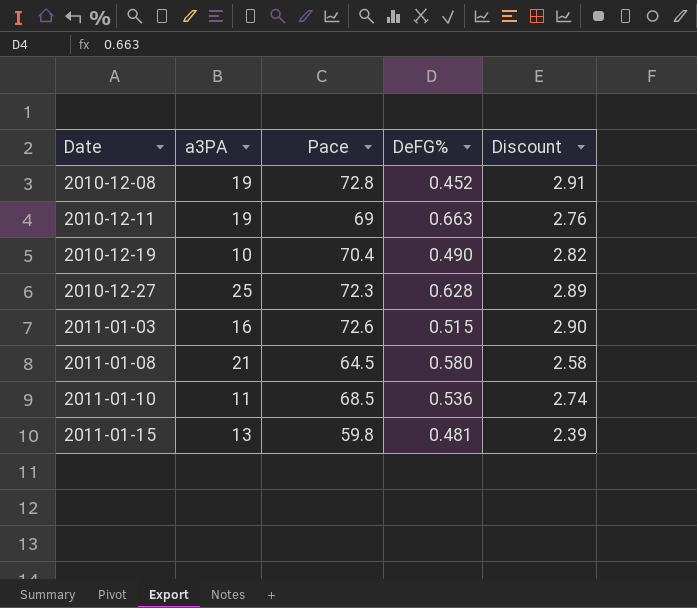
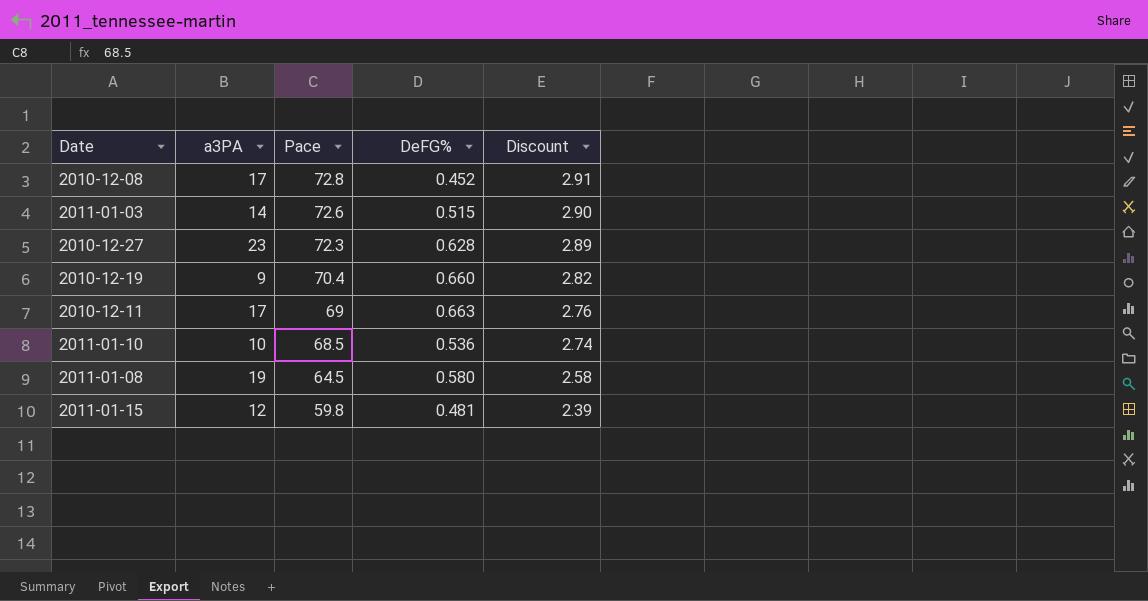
row order: Date ascending -> Pace descending
2010-12-08 | a3PA: 19 -> 17
2011-01-03 | a3PA: 16 -> 14
2010-12-27 | a3PA: 25 -> 23
2010-12-19 | a3PA: 10 -> 9
2010-12-19 | DeFG%: 0.490 -> 0.660
2010-12-11 | a3PA: 19 -> 17
2011-01-10 | a3PA: 11 -> 10
2011-01-08 | a3PA: 21 -> 19
2011-01-15 | a3PA: 13 -> 12

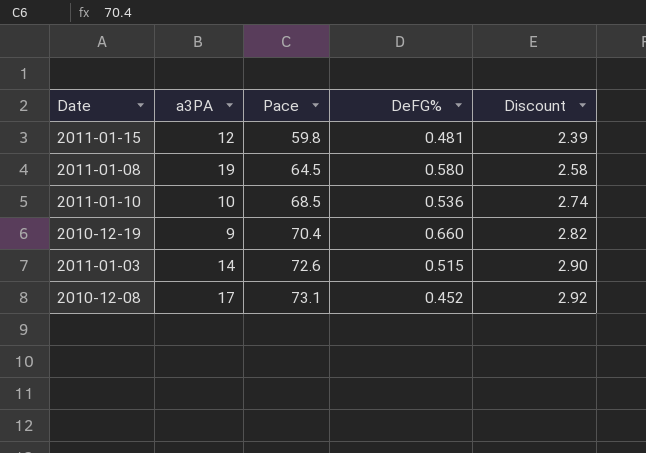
row order: Pace descending -> Pace ascending
row 2010-12-27: 23 | 72.3 | 0.628 | 2.89 -> none
row 2010-12-11: 17 | 69 | 0.663 | 2.76 -> none
2010-12-08 | Pace: 72.8 -> 73.1
2010-12-08 | Discount: 2.91 -> 2.92

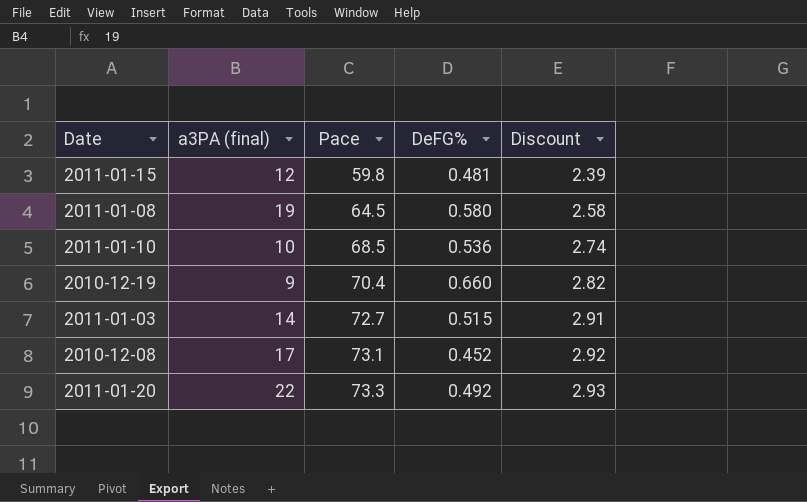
column name: a3PA -> a3PA (final)
2011-01-03 | Pace: 72.6 -> 72.7
2011-01-03 | Discount: 2.90 -> 2.91
row 2011-01-20: none -> 22 | 73.3 | 0.492 | 2.93

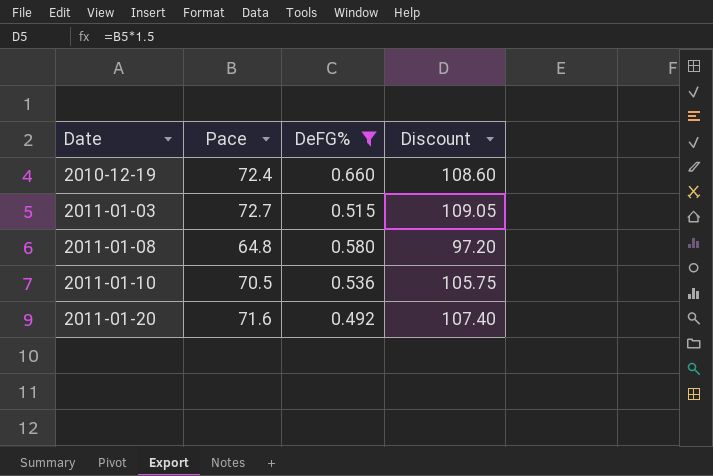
filter: none -> DeFG% >= 0.492
row order: Pace ascending -> Date ascending
column a3PA (final) | position: 2 -> none
column Discount | formula: [Pace] * 0.04 -> [Pace] * 1.5
2010-12-19 | Pace: 70.4 -> 72.4
2011-01-08 | Pace: 64.5 -> 64.8
2011-01-10 | Pace: 68.5 -> 70.5
2011-01-20 | Pace: 73.3 -> 71.6

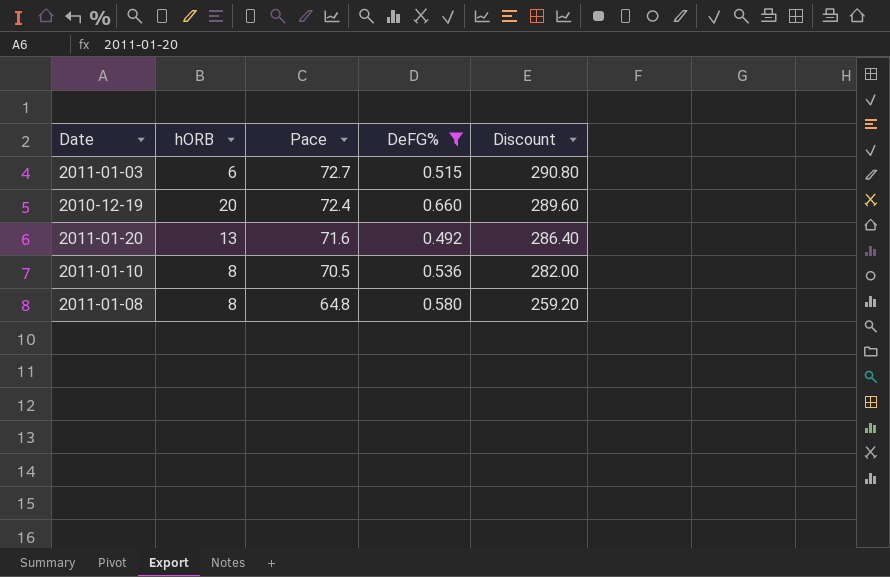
row order: Date ascending -> Pace descending
column hORB | position: none -> 2
column Discount | formula: [Pace] * 1.5 -> [Pace] * 4

